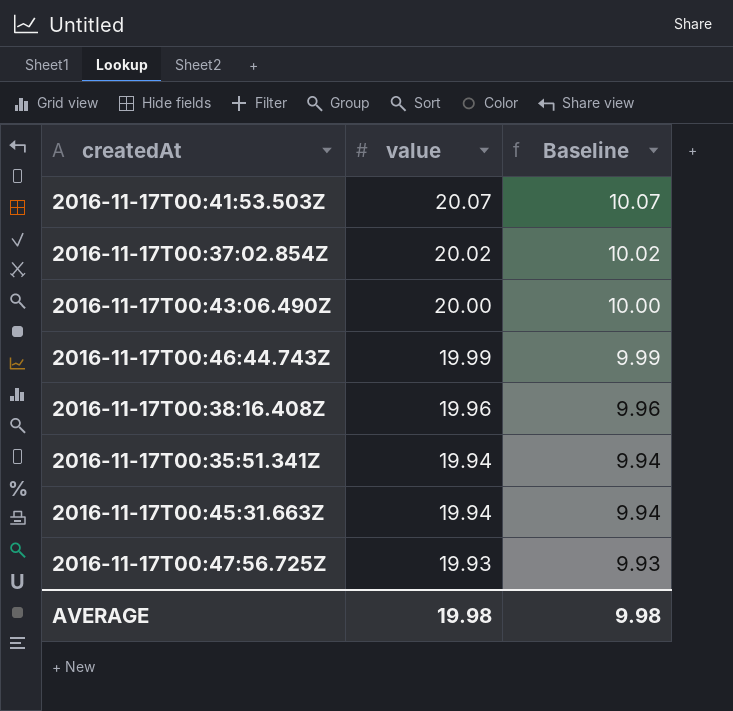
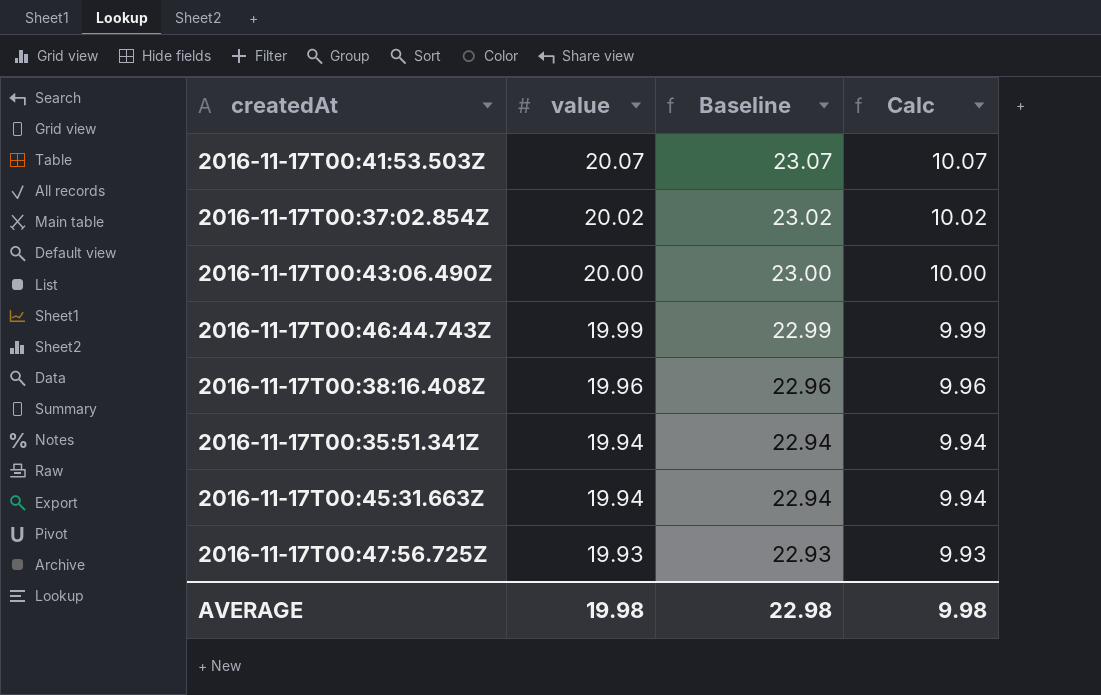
column Baseline | formula: [value] - 10 -> [value] + 3
column Calc | formula: none -> [value] - 10
AVERAGE | Baseline: 9.98 -> 22.98

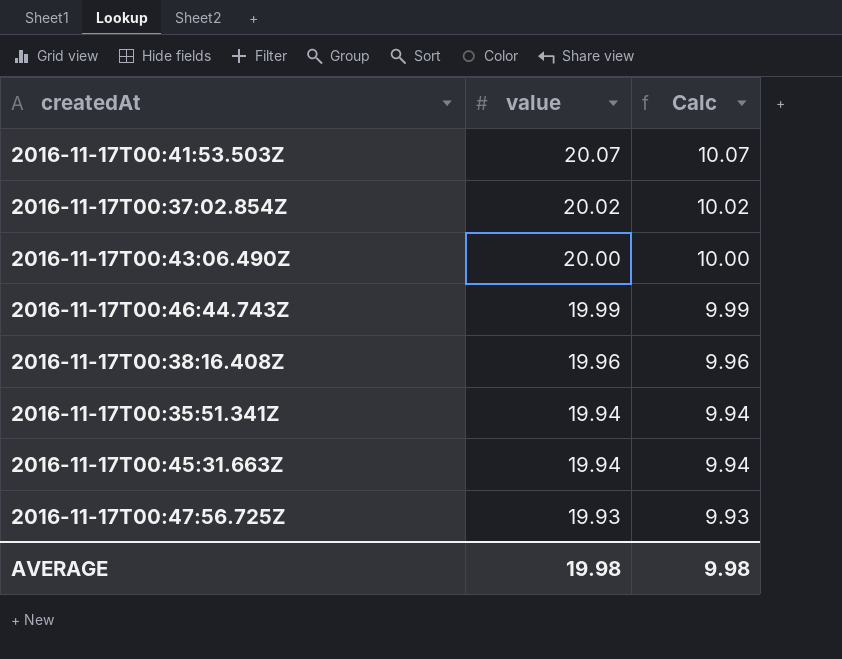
column Baseline | formula: [value] + 3 -> none

